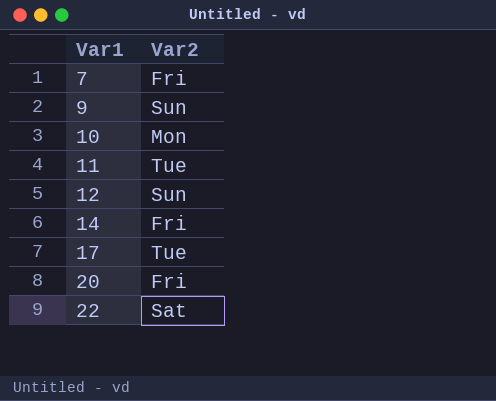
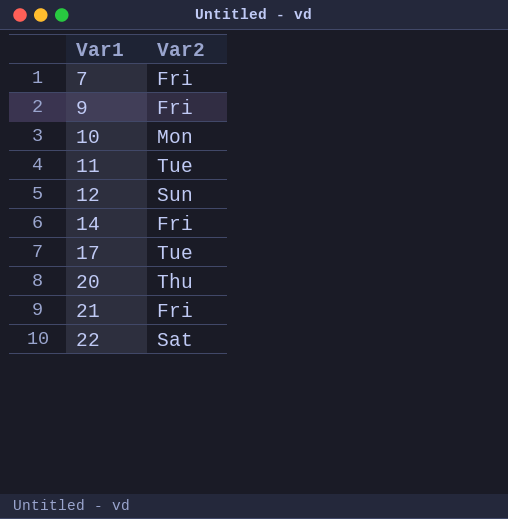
9 | Var2: Sun -> Fri
20 | Var2: Fri -> Thu
row 21: none -> Fri

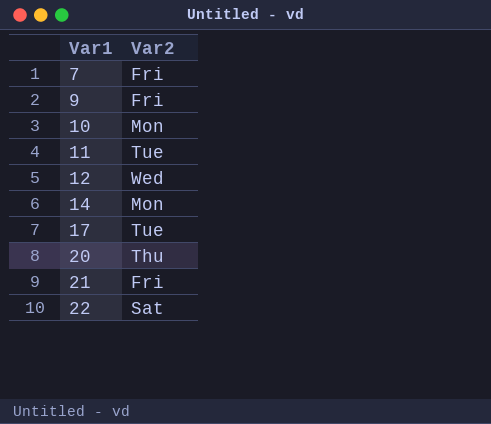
12 | Var2: Sun -> Wed
14 | Var2: Fri -> Mon

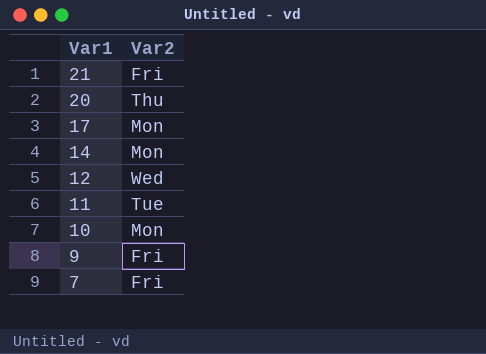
row order: Var1 ascending -> Var1 descending
row 22: Sat -> none
17 | Var2: Tue -> Mon

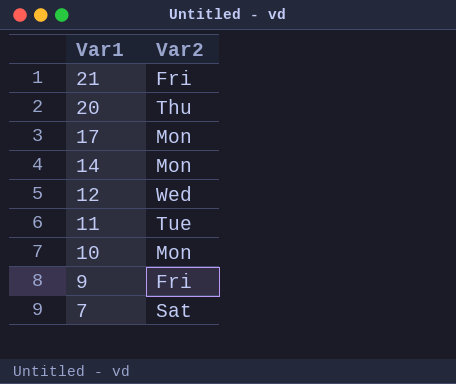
7 | Var2: Fri -> Sat

